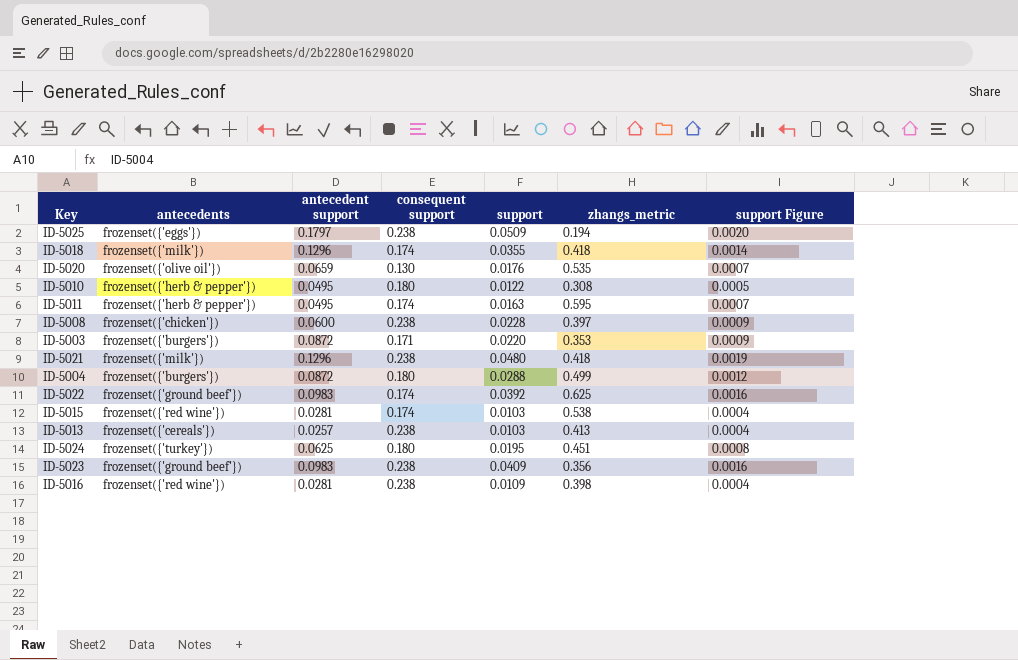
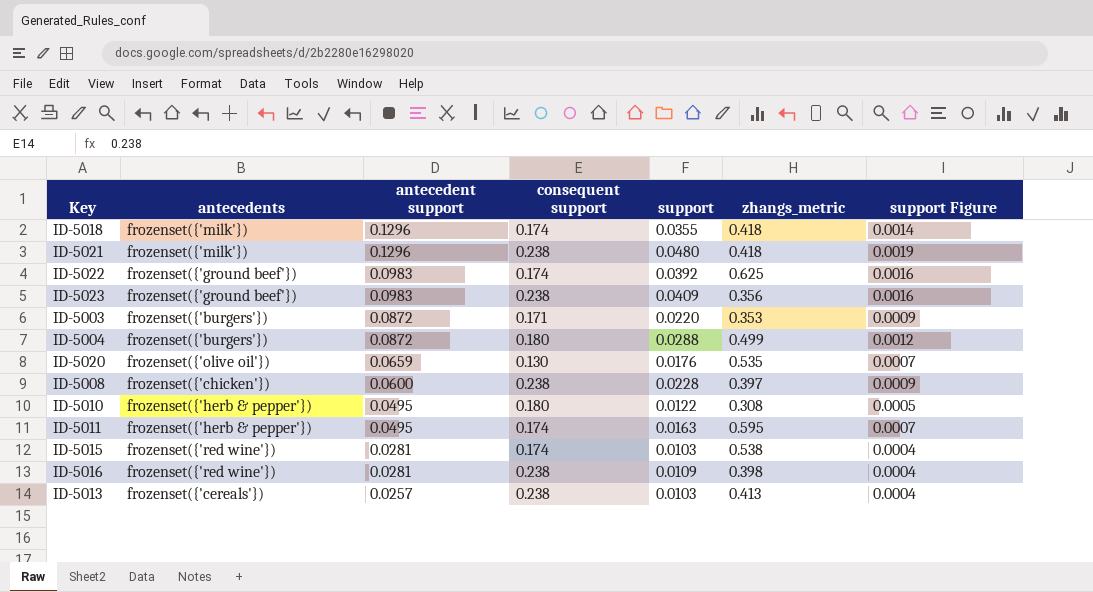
row order: none -> antecedent support descending
row ID-5025: frozenset({'eggs'}) | 0.1797 | 0.238 | 0.0509 | 0.194 | 0.0020 -> none
row ID-5024: frozenset({'turkey'}) | 0.0625 | 0.180 | 0.0195 | 0.451 | 0.0008 -> none

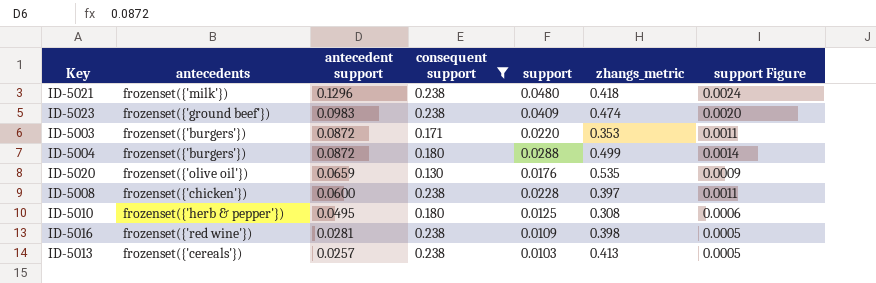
filter: none -> consequent support != 0.174
column support Figure | formula: [support] * 0.04 -> [support] * 0.05
ID-5023 | zhangs_metric: 0.356 -> 0.474
ID-5010 | support: 0.0122 -> 0.0125

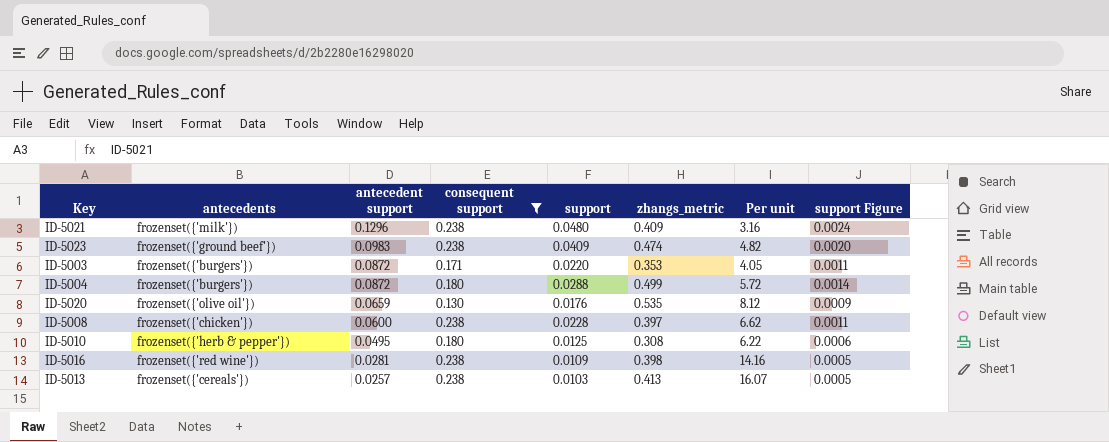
column Per unit | formula: none -> [zhangs_metric] / [antecedent support]
ID-5021 | zhangs_metric: 0.418 -> 0.409

